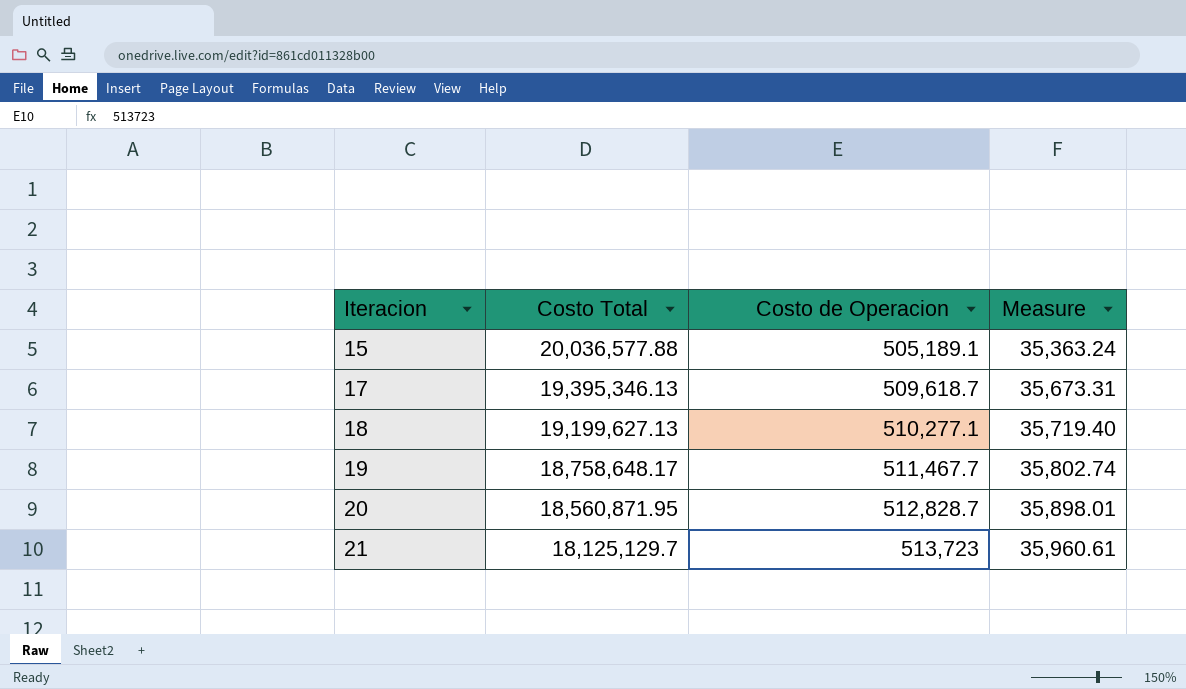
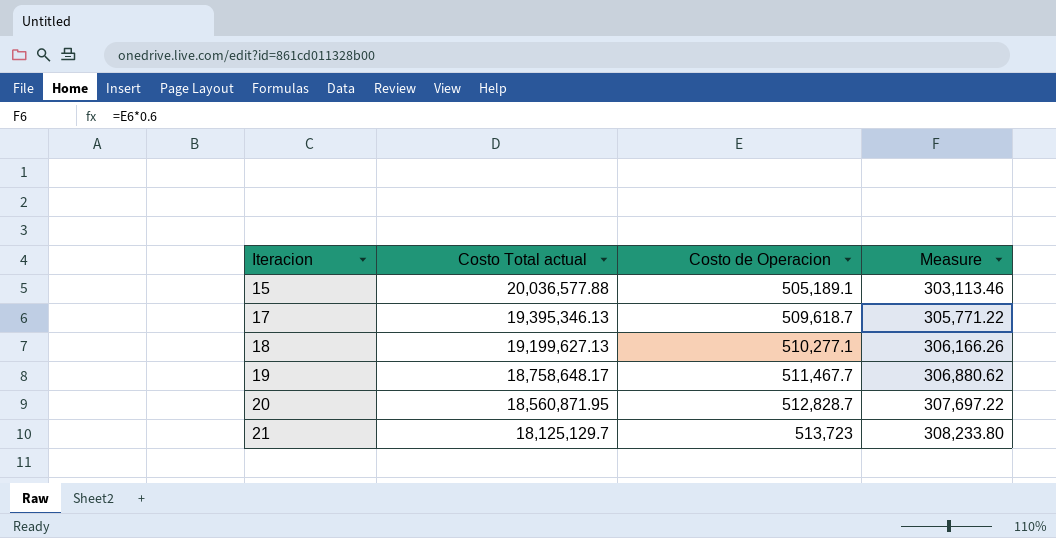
column name: Costo Total -> Costo Total actual
column Measure | formula: [Costo de Operacion] * 0.07 -> [Costo de Operacion] * 0.6

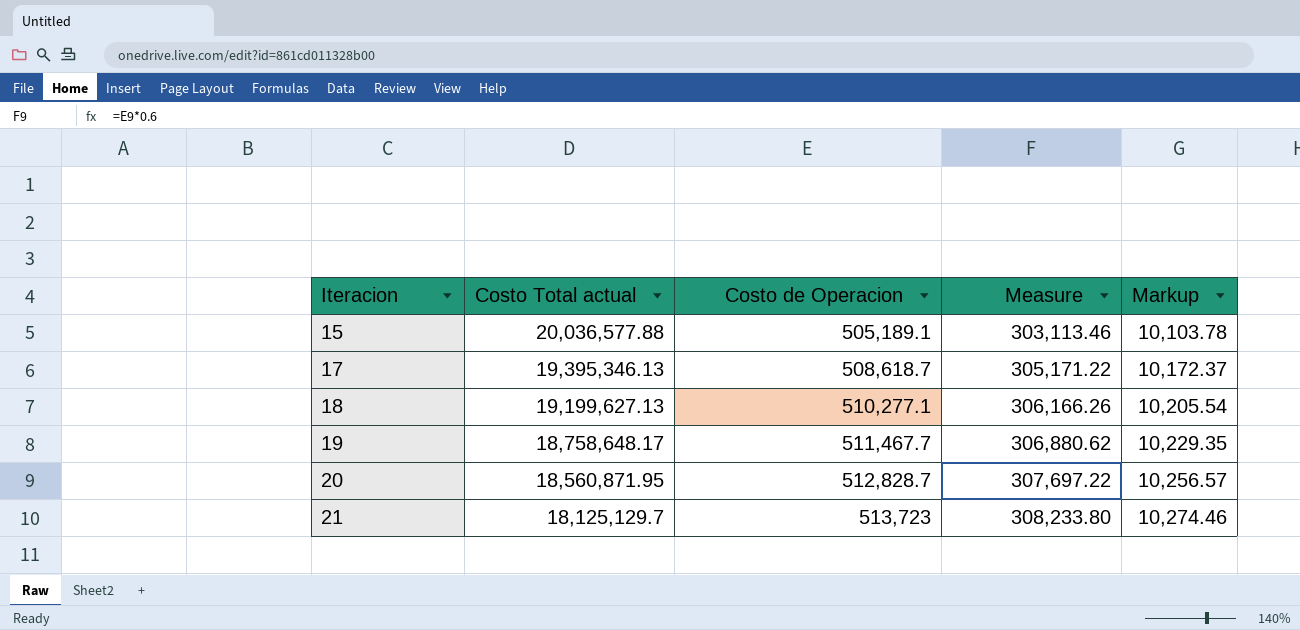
column Markup | formula: none -> [Costo de Operacion] * 0.02
17 | Costo de Operacion: 509,618.7 -> 508,618.7
17 | Measure: 305,771.22 -> 305,171.22

